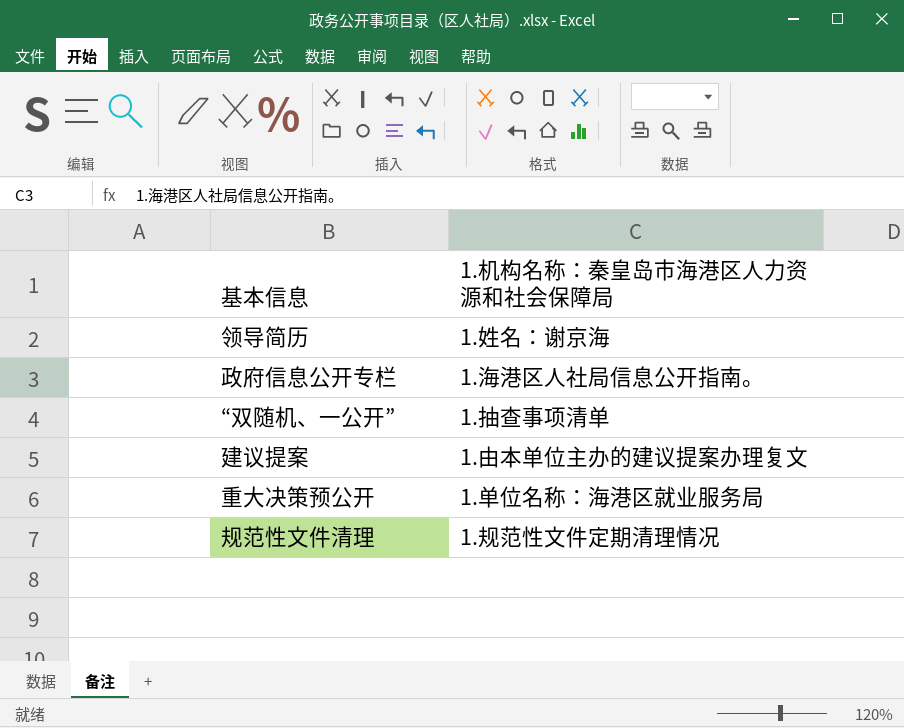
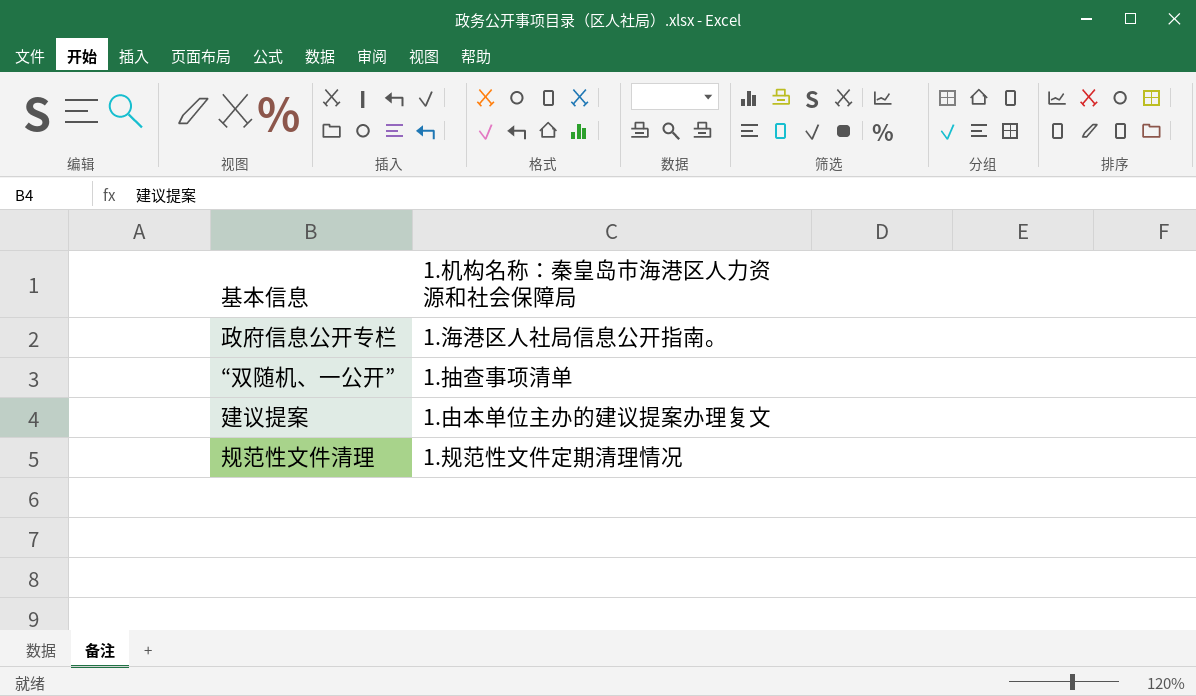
row 领导简历: 1.姓名：谢京海 -> none
row 重大决策预公开: 1.单位名称：海港区就业服务局 -> none

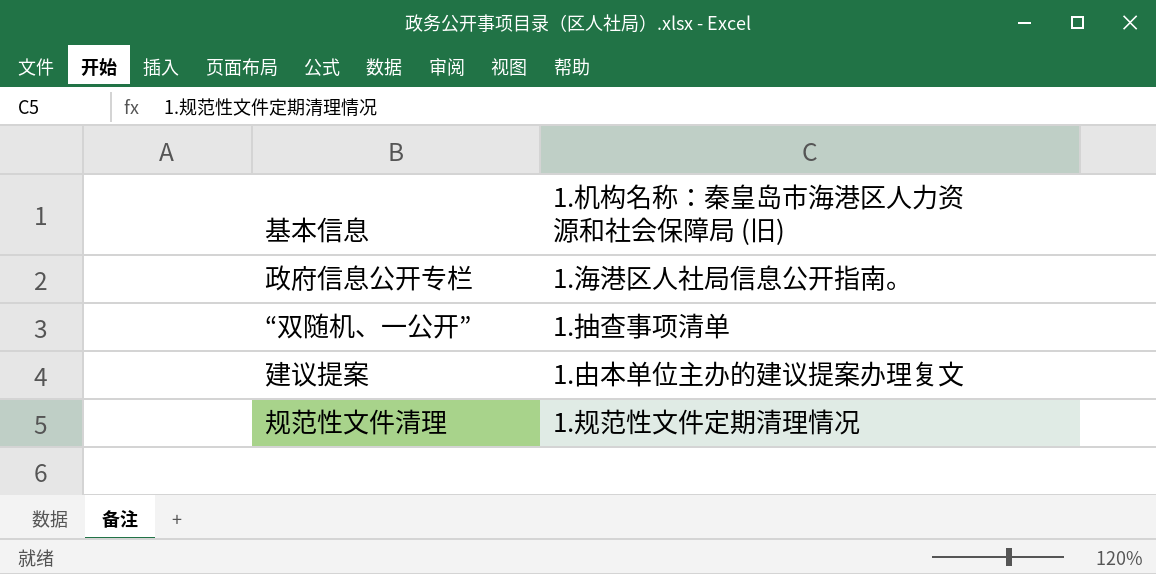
column name: 1.机构名称：秦皇岛市海港区人力资源和社会保障局 -> 1.机构名称：秦皇岛市海港区人力资源和社会保障局 (旧)

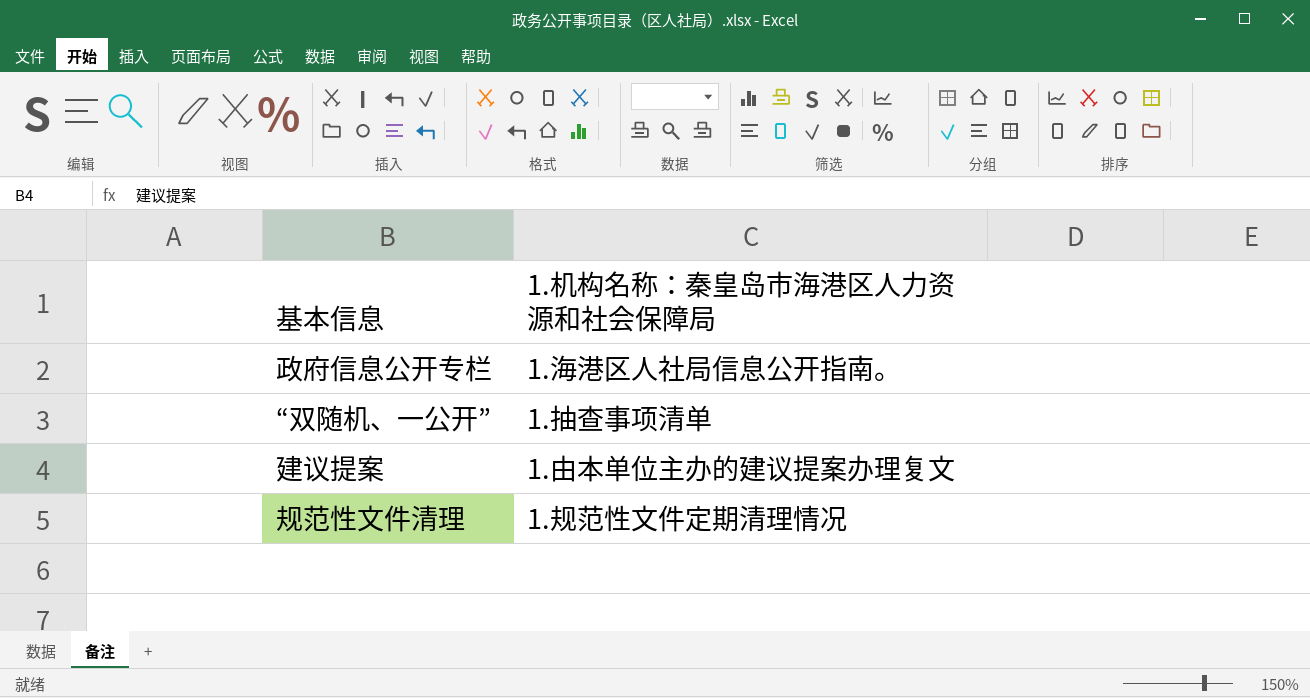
column name: 1.机构名称：秦皇岛市海港区人力资源和社会保障局 (旧) -> 1.机构名称：秦皇岛市海港区人力资源和社会保障局

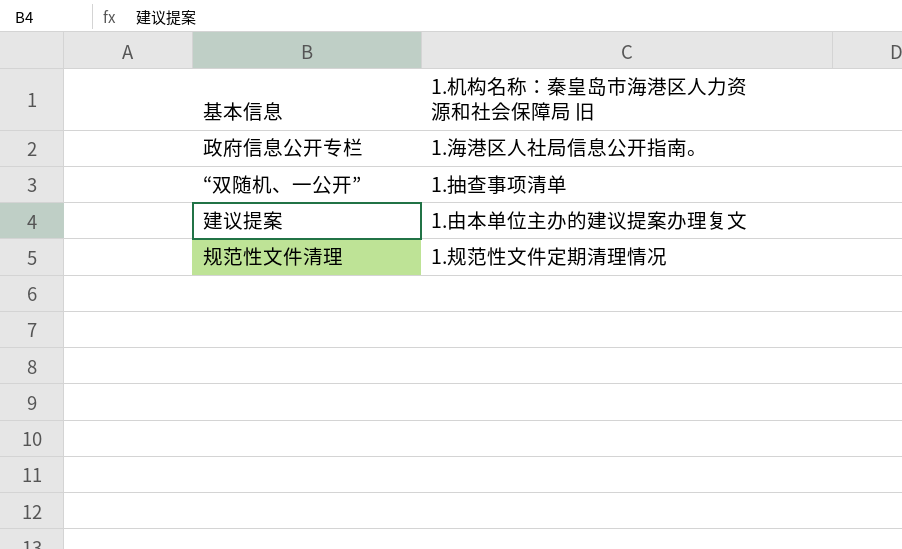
column name: 1.机构名称：秦皇岛市海港区人力资源和社会保障局 -> 1.机构名称：秦皇岛市海港区人力资源和社会保障局 旧

